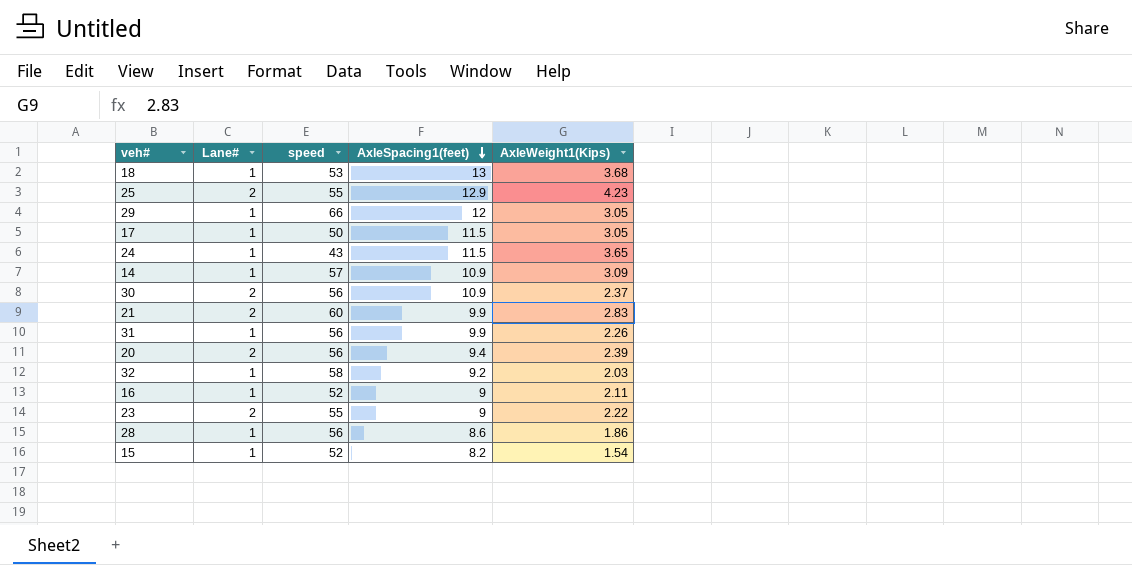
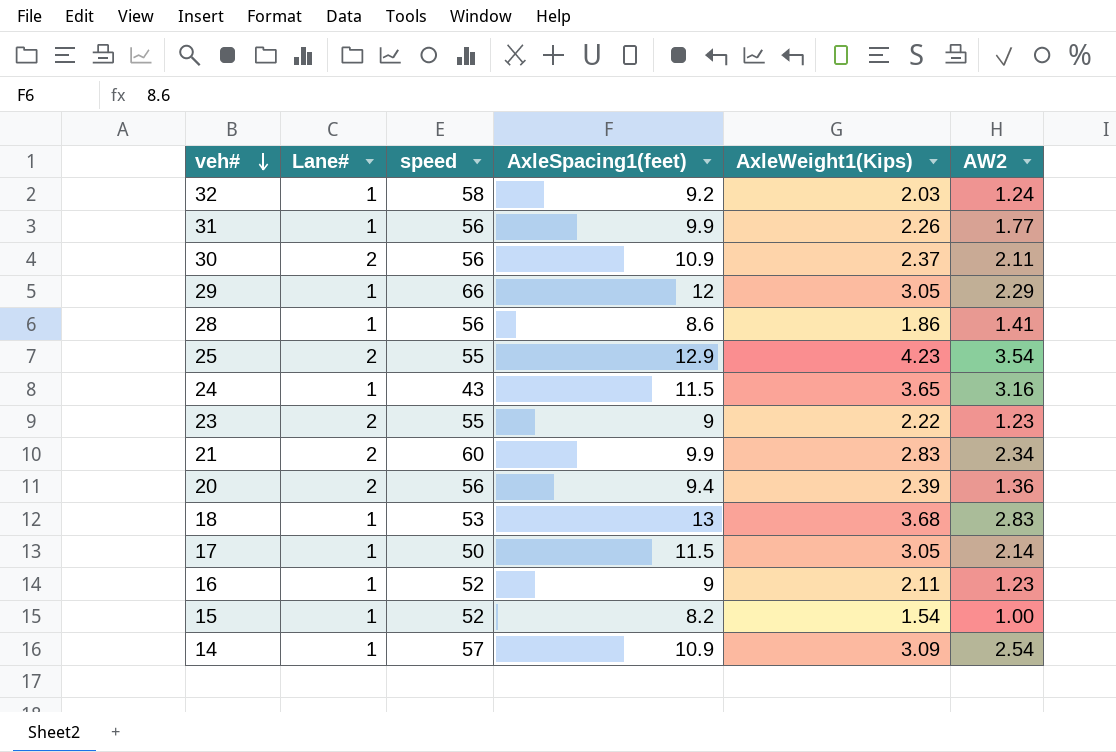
row order: AxleSpacing1(feet) descending -> veh# descending
column AW2 | position: none -> 6

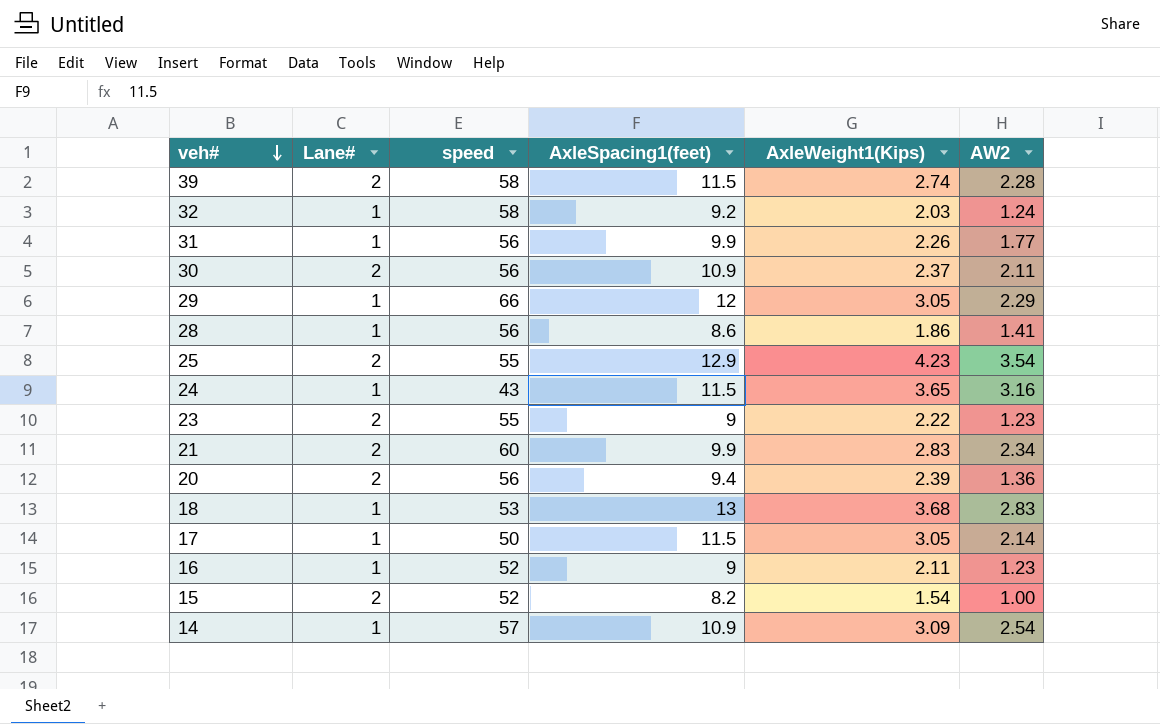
row 39: none -> 2 | 58 | 11.5 | 2.74 | 2.28
15 | Lane#: 1 -> 2

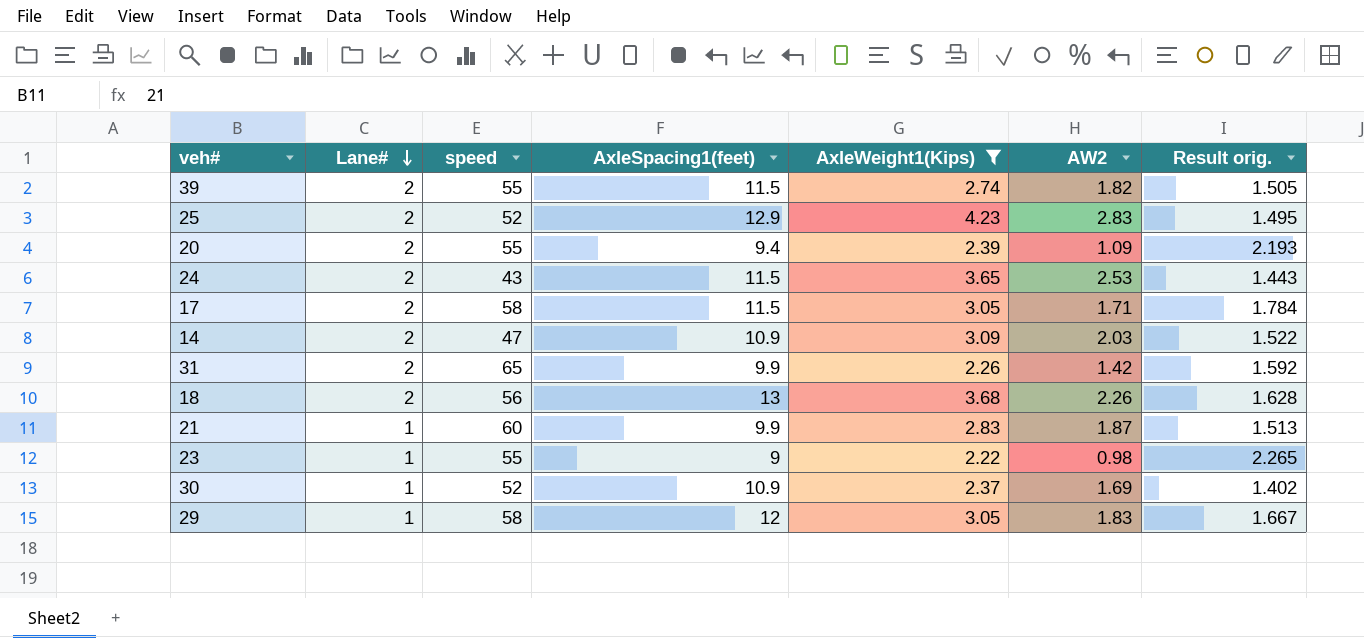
filter: none -> AxleWeight1(Kips) >= 2.22
row order: veh# descending -> Lane# descending
column Result orig. | formula: none -> [AxleWeight1(Kips)] / [AW2]
39 | speed: 58 -> 55
39 | AW2: 2.28 -> 1.82
25 | speed: 55 -> 52
25 | AW2: 3.54 -> 2.83
20 | speed: 56 -> 55
20 | AW2: 1.36 -> 1.09
24 | Lane#: 1 -> 2
24 | AW2: 3.16 -> 2.53
17 | Lane#: 1 -> 2
17 | speed: 50 -> 58
17 | AW2: 2.14 -> 1.71
14 | Lane#: 1 -> 2
14 | speed: 57 -> 47
14 | AW2: 2.54 -> 2.03
31 | Lane#: 1 -> 2
31 | speed: 56 -> 65
31 | AW2: 1.77 -> 1.42
18 | Lane#: 1 -> 2
18 | speed: 53 -> 56
18 | AW2: 2.83 -> 2.26
21 | Lane#: 2 -> 1
21 | AW2: 2.34 -> 1.87
23 | Lane#: 2 -> 1
23 | AW2: 1.23 -> 0.98
30 | Lane#: 2 -> 1
30 | speed: 56 -> 52
30 | AW2: 2.11 -> 1.69
29 | speed: 66 -> 58
29 | AW2: 2.29 -> 1.83

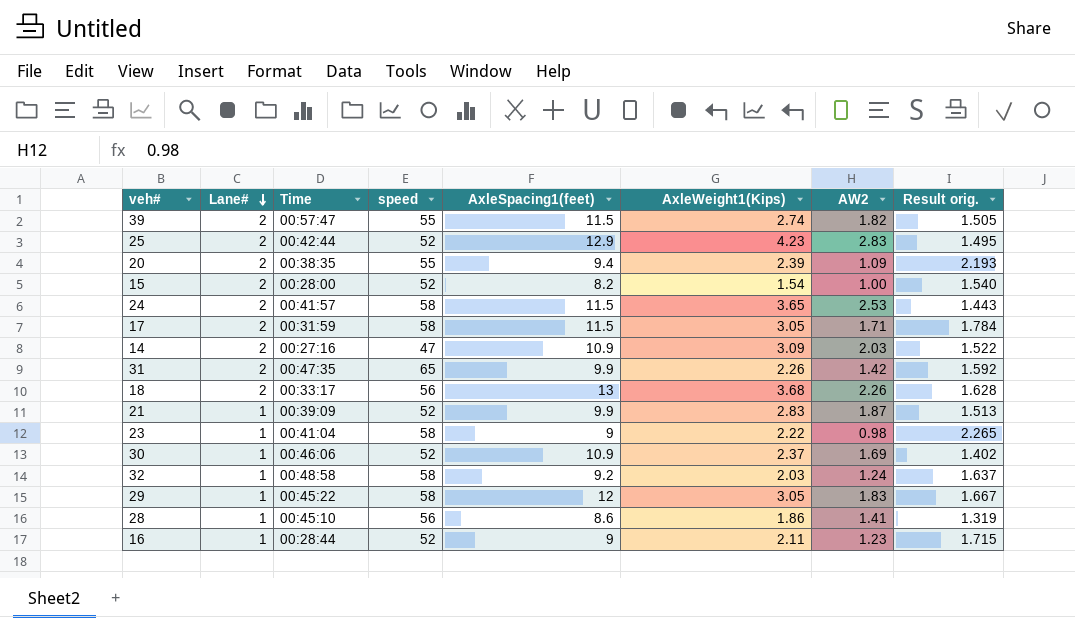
filter: AxleWeight1(Kips) >= 2.22 -> none
column Time | position: none -> 3
24 | speed: 43 -> 58
21 | speed: 60 -> 52
23 | speed: 55 -> 58

